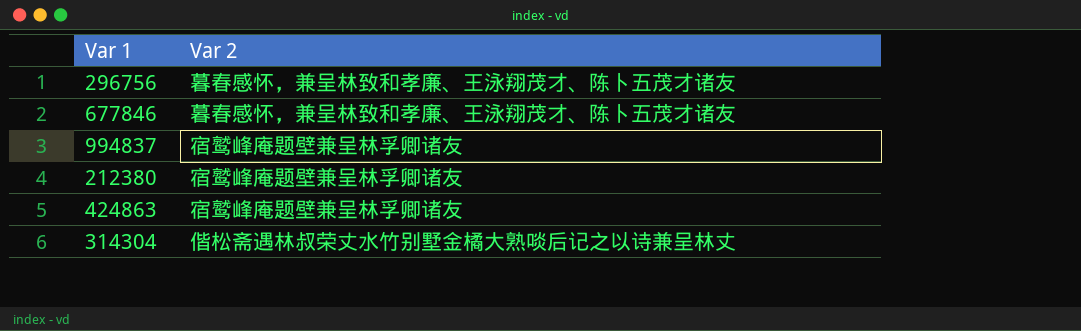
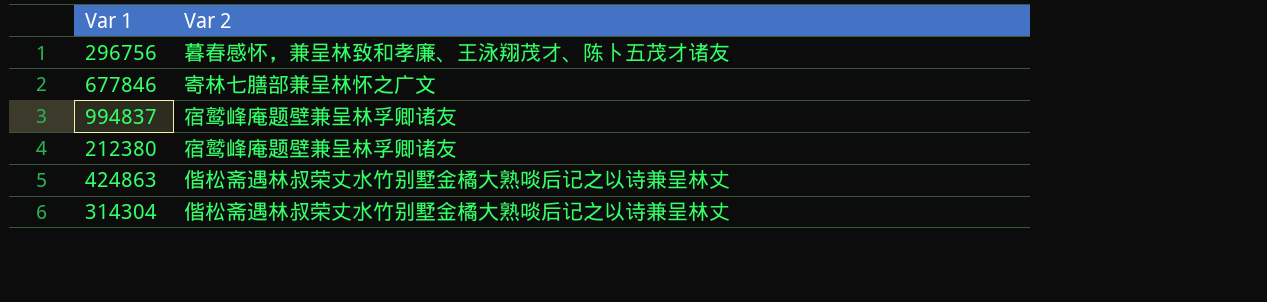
677846 | Var 2: 暮春感怀，兼呈林致和孝廉、王泳翔茂才、陈卜五茂才诸友 -> 寄林七膳部兼呈林怀之广文
424863 | Var 2: 宿鹫峰庵题壁兼呈林孚卿诸友 -> 偕松斋遇林叔荣丈水竹别墅金橘大熟啖后记之以诗兼呈林丈

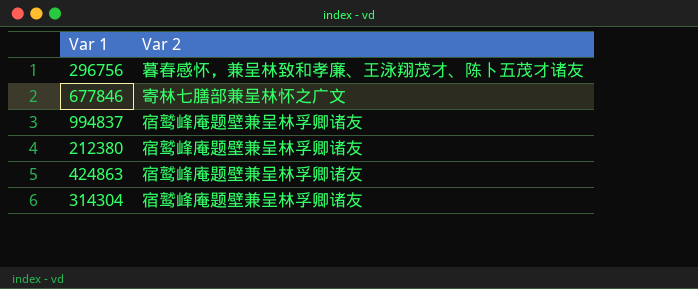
424863 | Var 2: 偕松斋遇林叔荣丈水竹别墅金橘大熟啖后记之以诗兼呈林丈 -> 宿鹫峰庵题壁兼呈林孚卿诸友
314304 | Var 2: 偕松斋遇林叔荣丈水竹别墅金橘大熟啖后记之以诗兼呈林丈 -> 宿鹫峰庵题壁兼呈林孚卿诸友

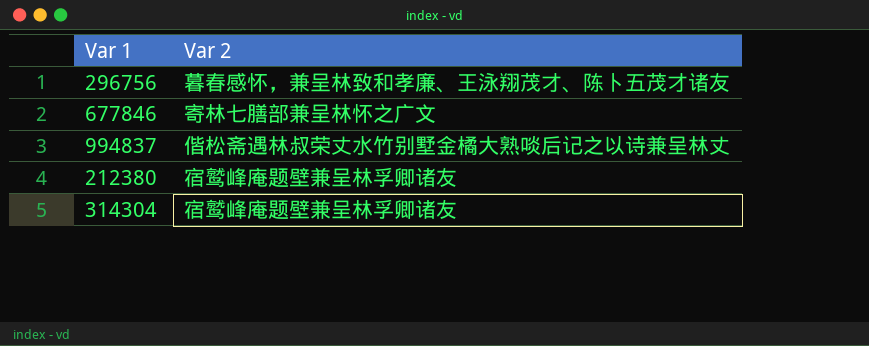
row 424863: 宿鹫峰庵题壁兼呈林孚卿诸友 -> none
994837 | Var 2: 宿鹫峰庵题壁兼呈林孚卿诸友 -> 偕松斋遇林叔荣丈水竹别墅金橘大熟啖后记之以诗兼呈林丈

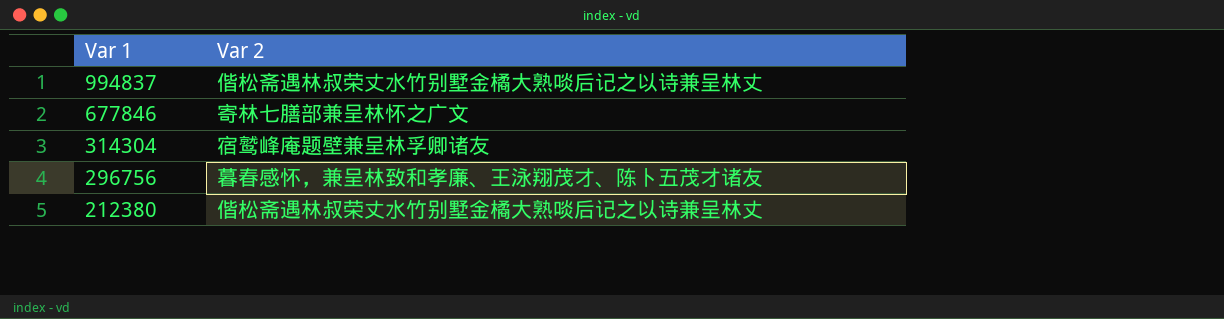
row order: none -> Var 1 descending
212380 | Var 2: 宿鹫峰庵题壁兼呈林孚卿诸友 -> 偕松斋遇林叔荣丈水竹别墅金橘大熟啖后记之以诗兼呈林丈

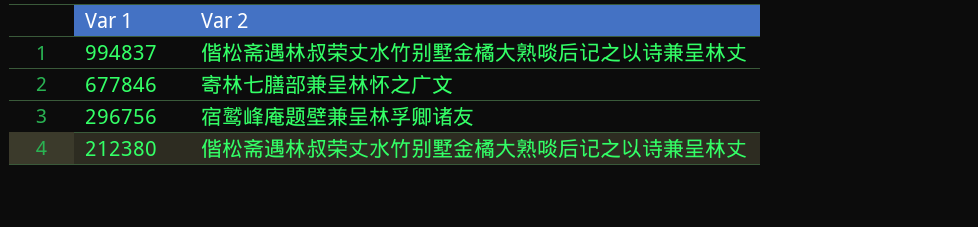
row 314304: 宿鹫峰庵题壁兼呈林孚卿诸友 -> none
296756 | Var 2: 暮春感怀，兼呈林致和孝廉、王泳翔茂才、陈卜五茂才诸友 -> 宿鹫峰庵题壁兼呈林孚卿诸友

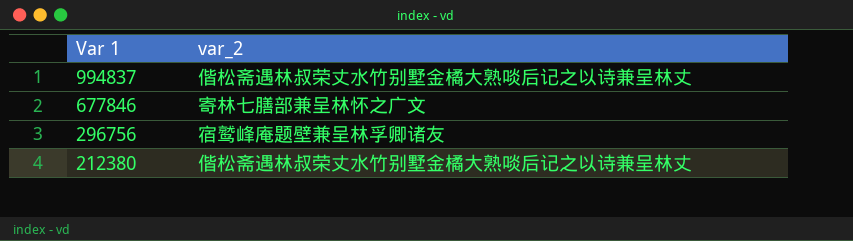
column name: Var 2 -> var_2

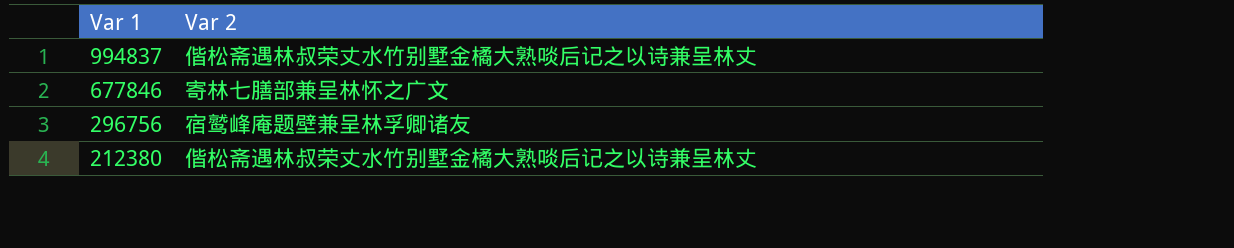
column name: var_2 -> Var 2

